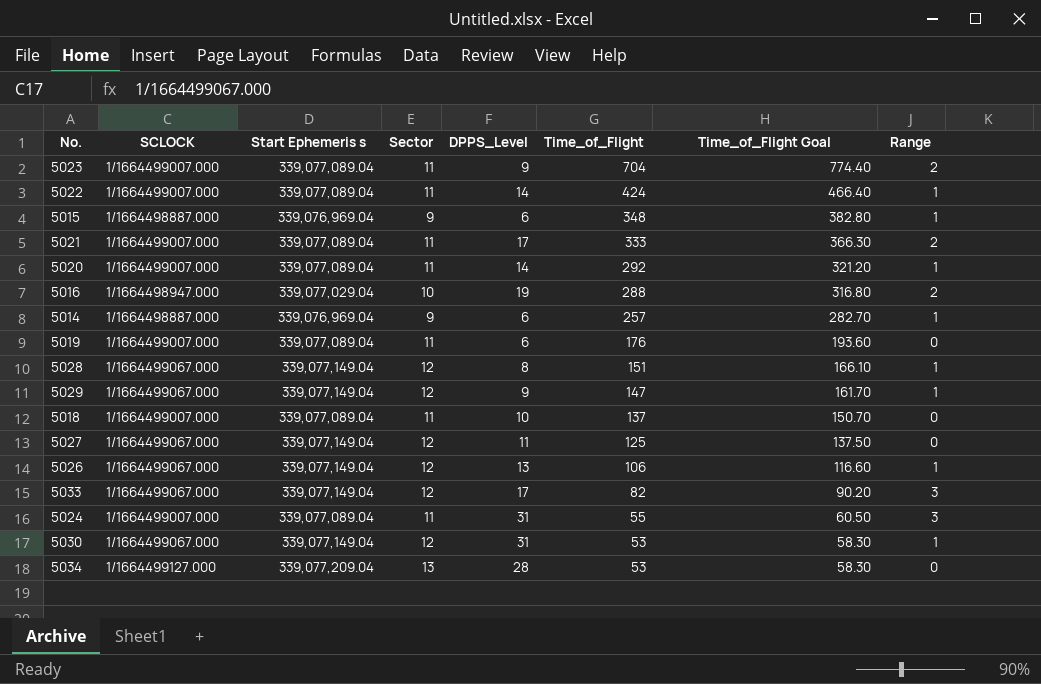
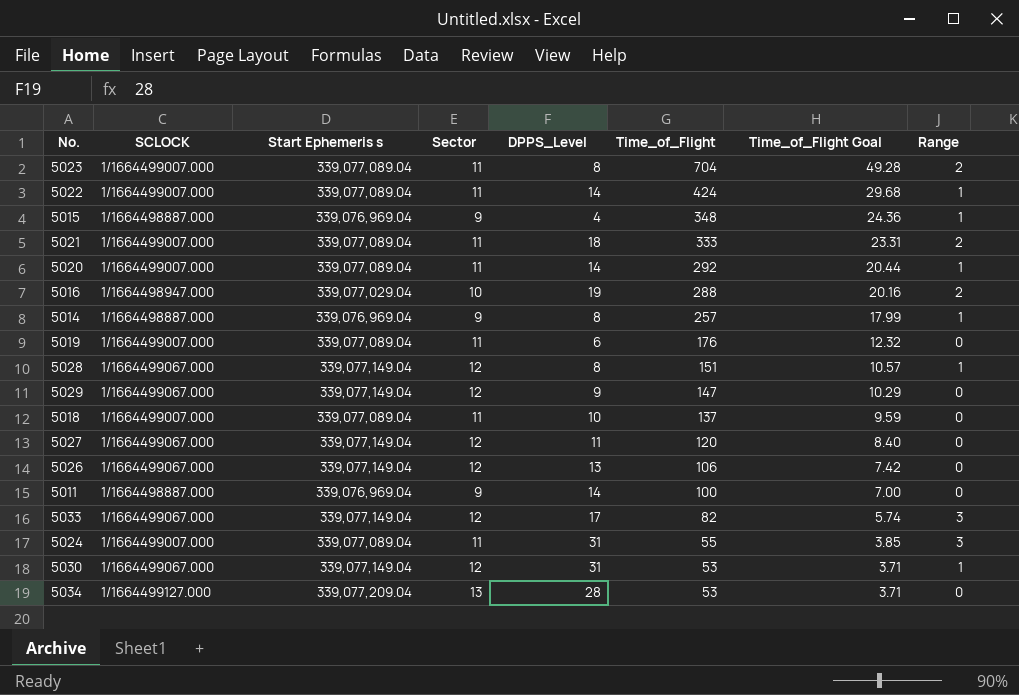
column Time_of_Flight Goal | formula: [Time_of_Flight] * 1.1 -> [Time_of_Flight] * 0.07
5023 | DPPS_Level: 9 -> 8
5015 | DPPS_Level: 6 -> 4
5021 | DPPS_Level: 17 -> 18
5014 | DPPS_Level: 6 -> 8
5029 | Range: 1 -> 0
5027 | Time_of_Flight: 125 -> 120
5026 | Range: 1 -> 0
row 5011: none -> 1/1664498887.000 | 339,076,969.04 | 9 | 14 | 100 | 7.00 | 0

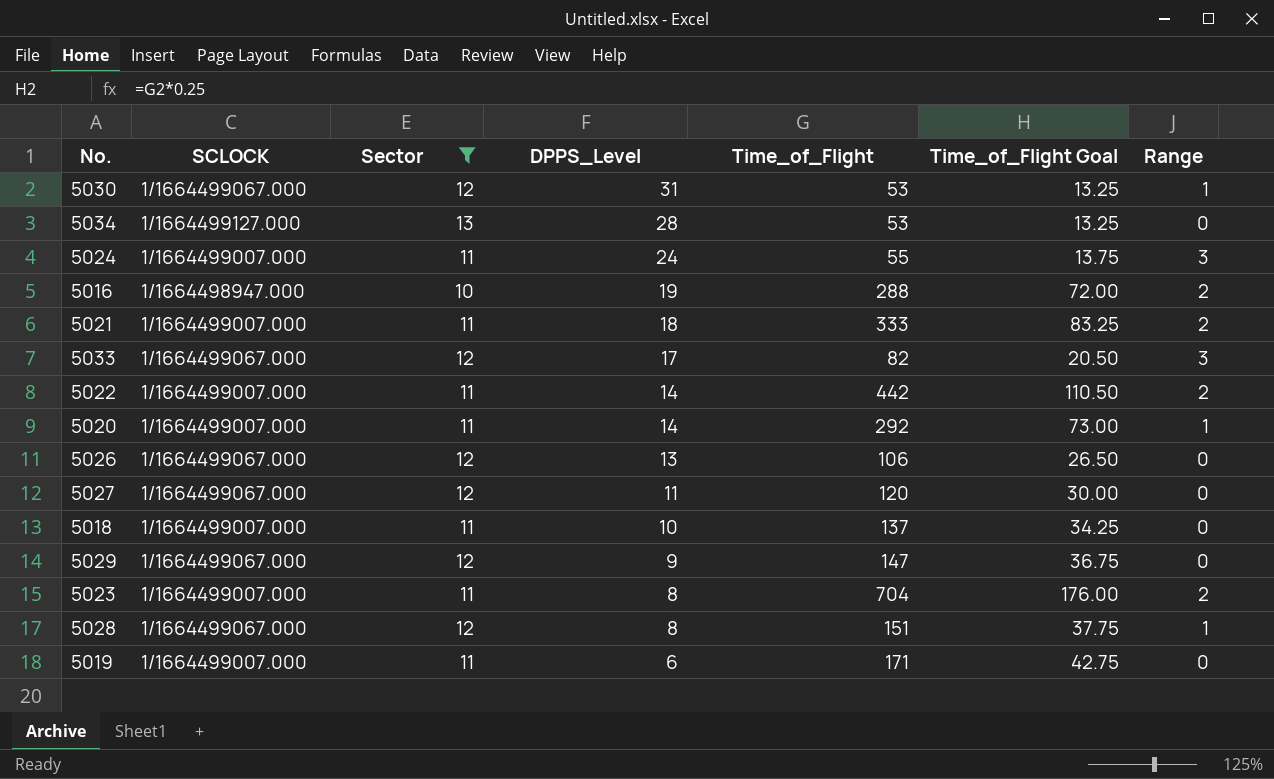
filter: none -> Sector != 9
row order: Time_of_Flight descending -> DPPS_Level descending
column Start Ephemeris s | position: 3 -> none
column Time_of_Flight Goal | formula: [Time_of_Flight] * 0.07 -> [Time_of_Flight] * 0.25
5024 | DPPS_Level: 31 -> 24
5022 | Time_of_Flight: 424 -> 442
5022 | Range: 1 -> 2
5019 | Time_of_Flight: 176 -> 171

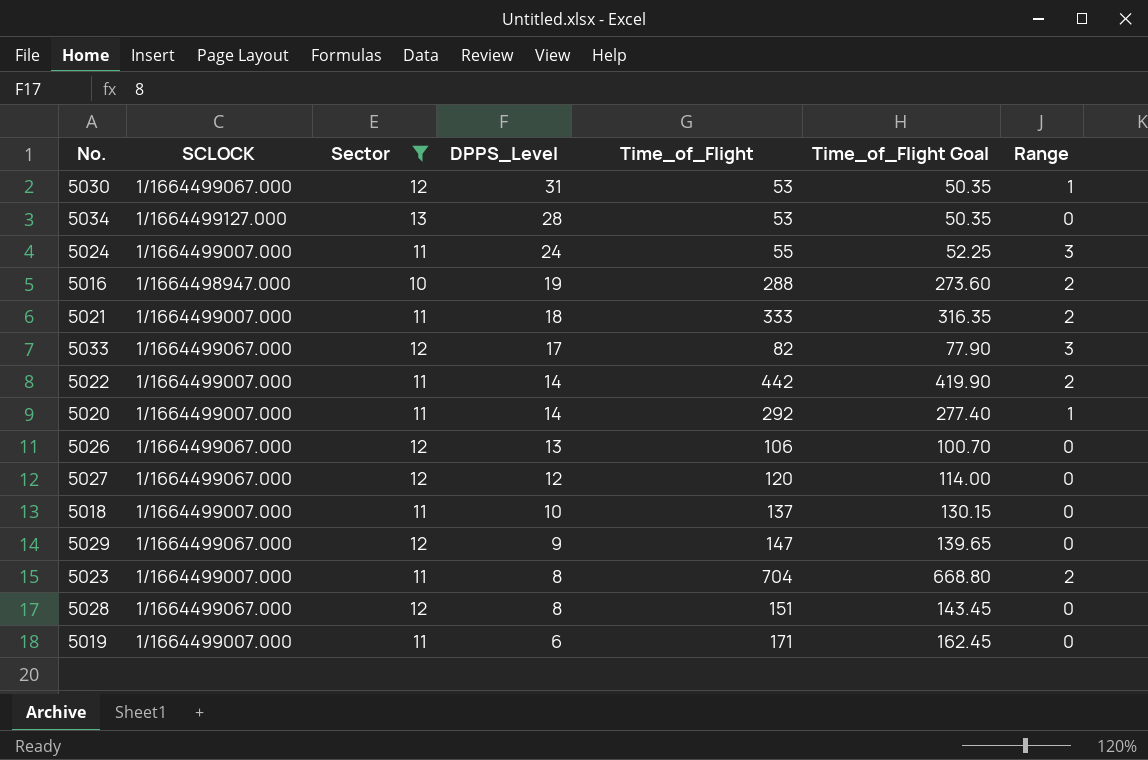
column Time_of_Flight Goal | formula: [Time_of_Flight] * 0.25 -> [Time_of_Flight] * 0.95
5027 | DPPS_Level: 11 -> 12
5028 | Range: 1 -> 0

